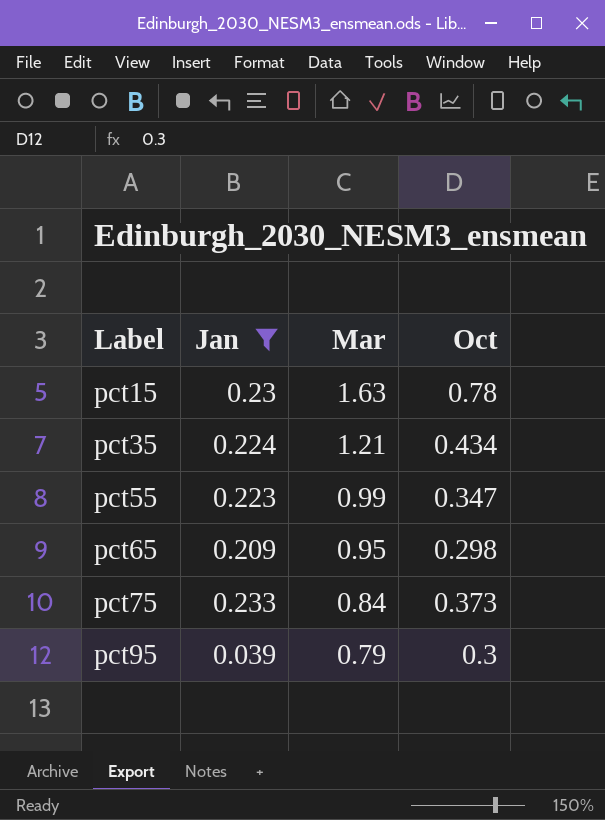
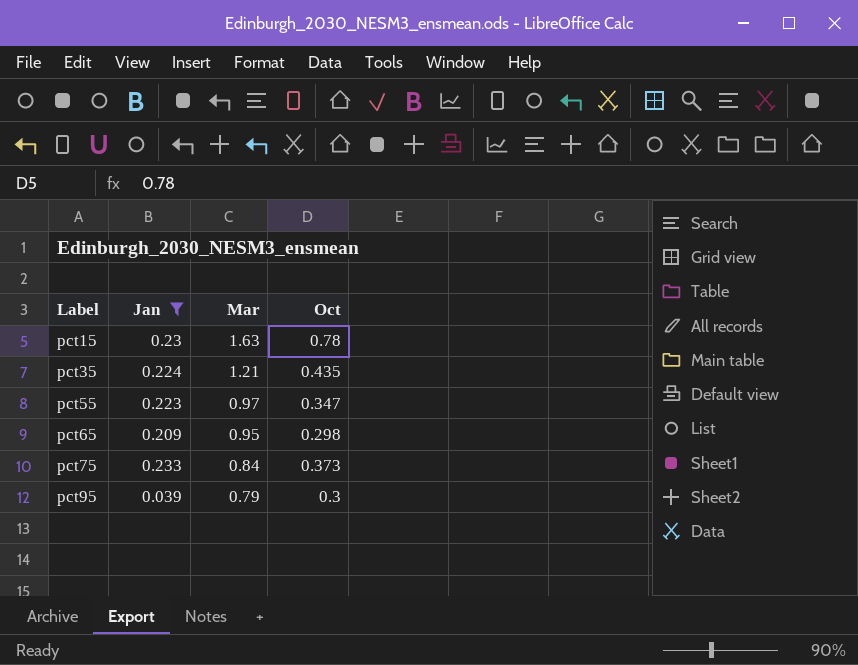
pct35 | Oct: 0.434 -> 0.435
pct55 | Mar: 0.99 -> 0.97

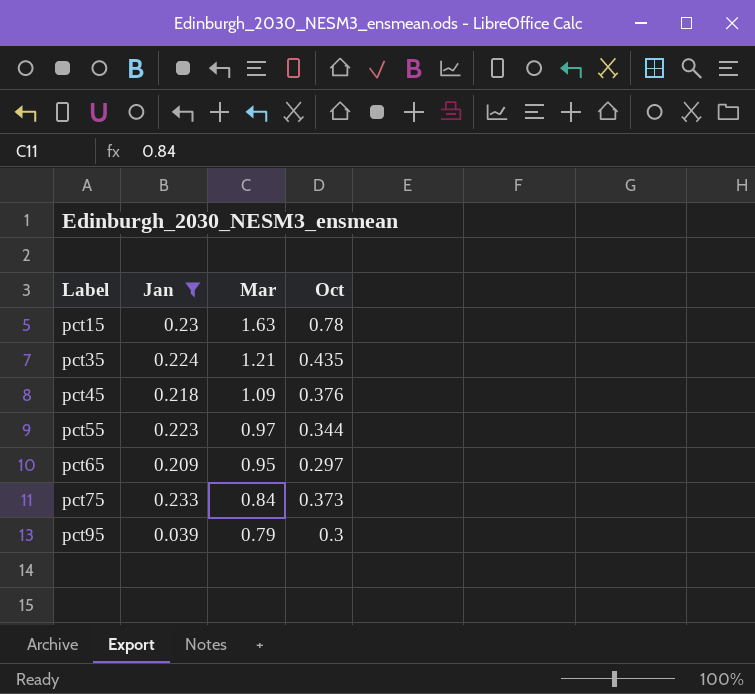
row pct45: none -> 0.218 | 1.09 | 0.376
pct55 | Oct: 0.347 -> 0.344
pct65 | Oct: 0.298 -> 0.297

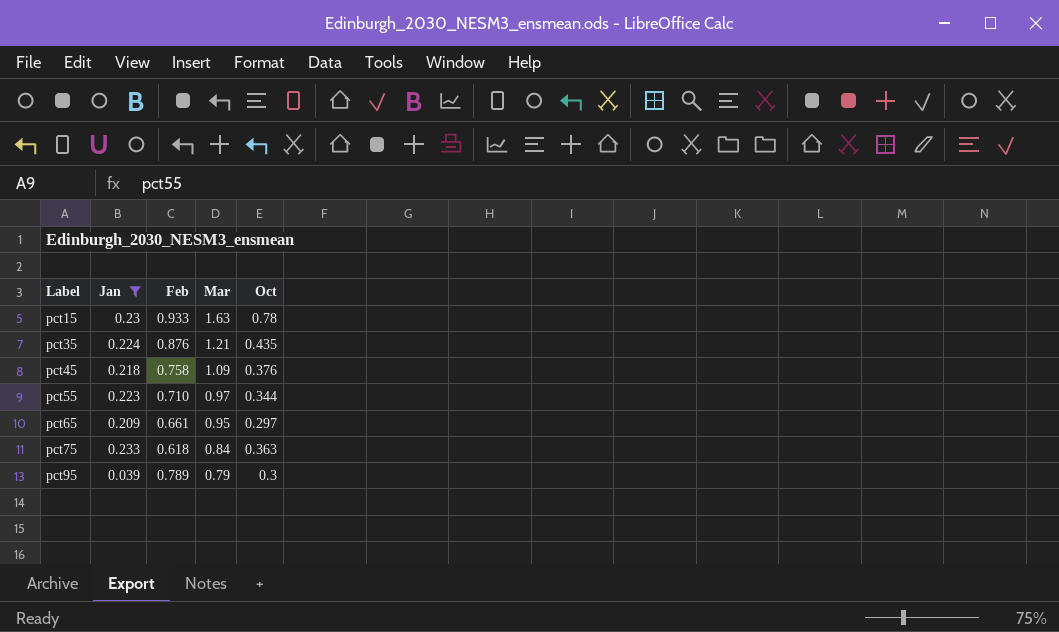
column Feb | position: none -> 3
pct75 | Oct: 0.373 -> 0.363

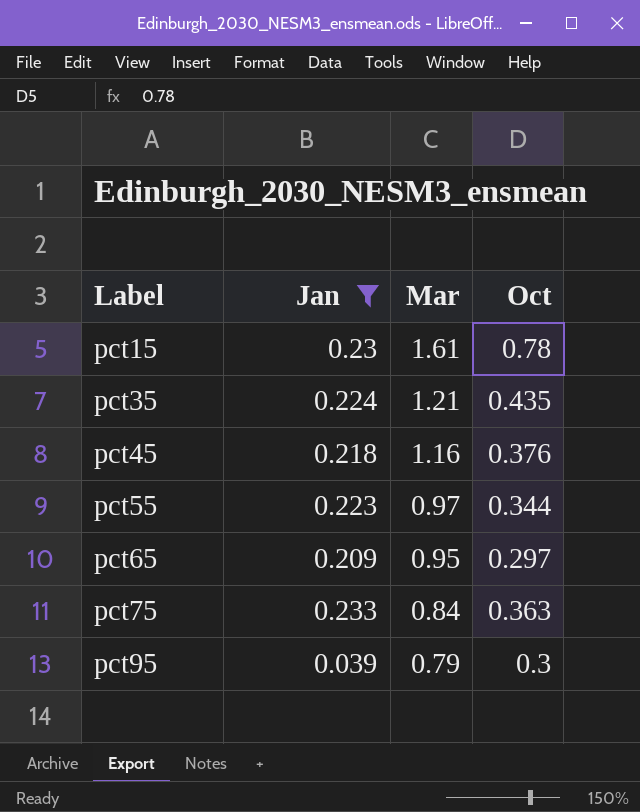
column Feb | position: 3 -> none
pct15 | Mar: 1.63 -> 1.61
pct45 | Mar: 1.09 -> 1.16

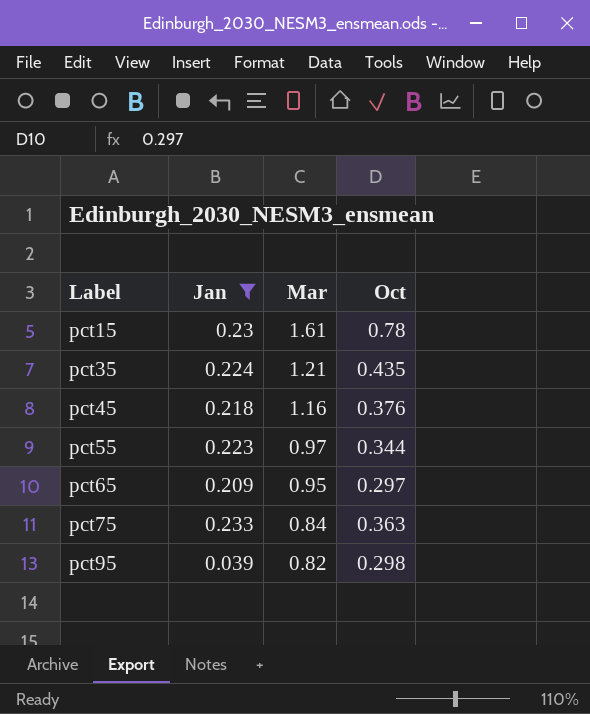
pct95 | Mar: 0.79 -> 0.82
pct95 | Oct: 0.3 -> 0.298

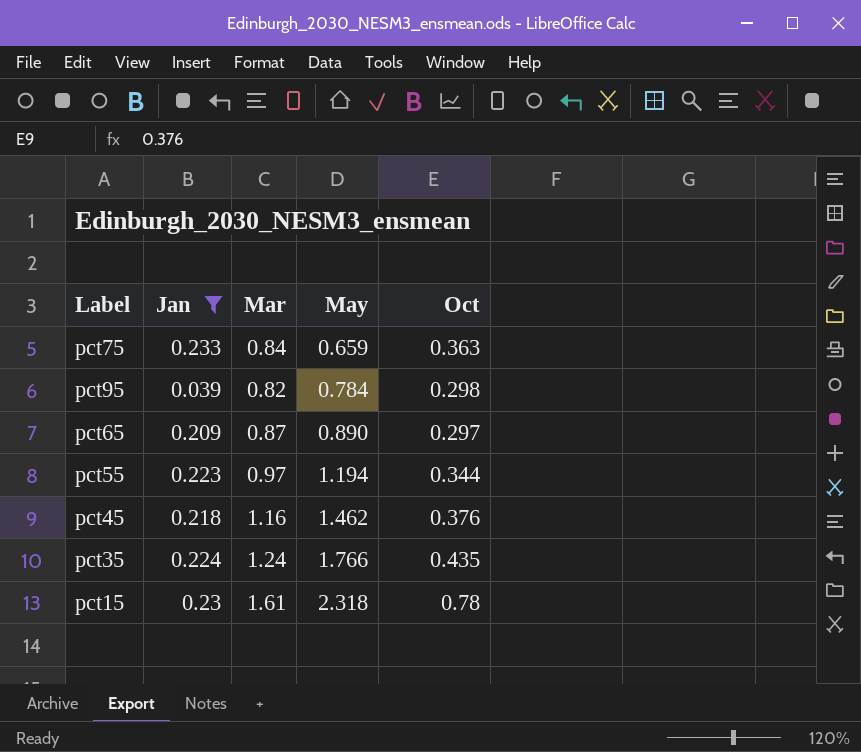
row order: Label ascending -> May ascending
column May | position: none -> 4
pct65 | Mar: 0.95 -> 0.87
pct35 | Mar: 1.21 -> 1.24

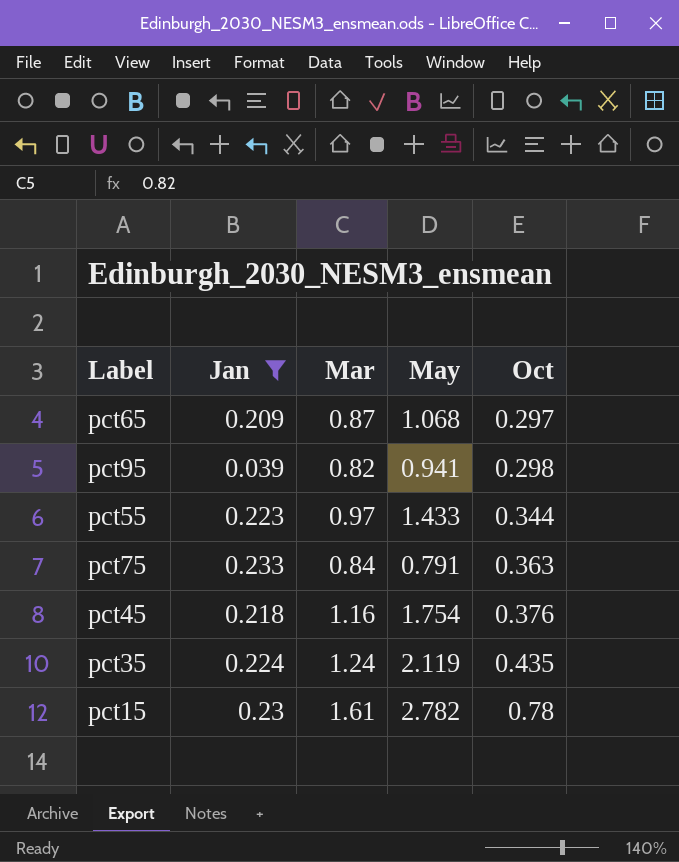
row order: May ascending -> Oct ascending
pct65 | May: 0.890 -> 1.068
pct95 | May: 0.784 -> 0.941
pct55 | May: 1.194 -> 1.433
pct75 | May: 0.659 -> 0.791
pct45 | May: 1.462 -> 1.754
pct35 | May: 1.766 -> 2.119
pct15 | May: 2.318 -> 2.782

